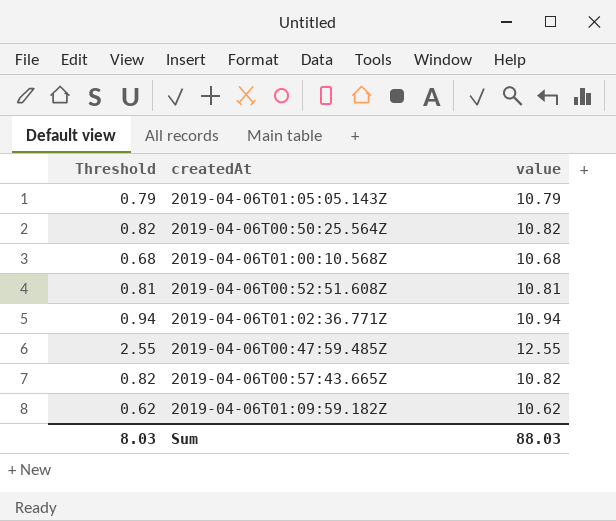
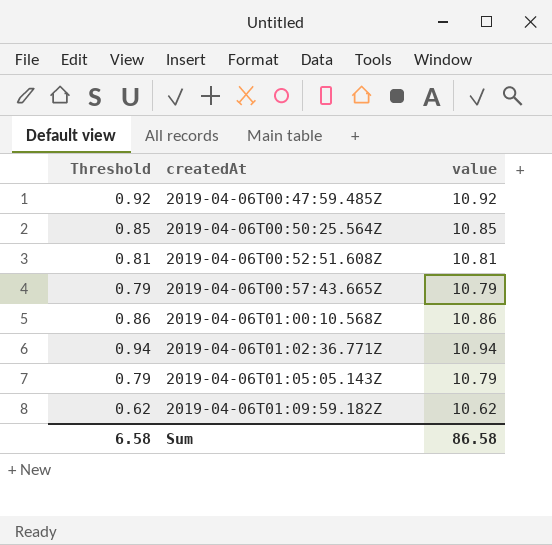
row order: none -> createdAt ascending
2019-04-06T00:47:59.485Z | Threshold: 2.55 -> 0.92
2019-04-06T00:47:59.485Z | value: 12.55 -> 10.92
2019-04-06T00:50:25.564Z | Threshold: 0.82 -> 0.85
2019-04-06T00:50:25.564Z | value: 10.82 -> 10.85
2019-04-06T00:57:43.665Z | Threshold: 0.82 -> 0.79
2019-04-06T00:57:43.665Z | value: 10.82 -> 10.79
2019-04-06T01:00:10.568Z | Threshold: 0.68 -> 0.86
2019-04-06T01:00:10.568Z | value: 10.68 -> 10.86
Sum | Threshold: 8.03 -> 6.58
Sum | value: 88.03 -> 86.58

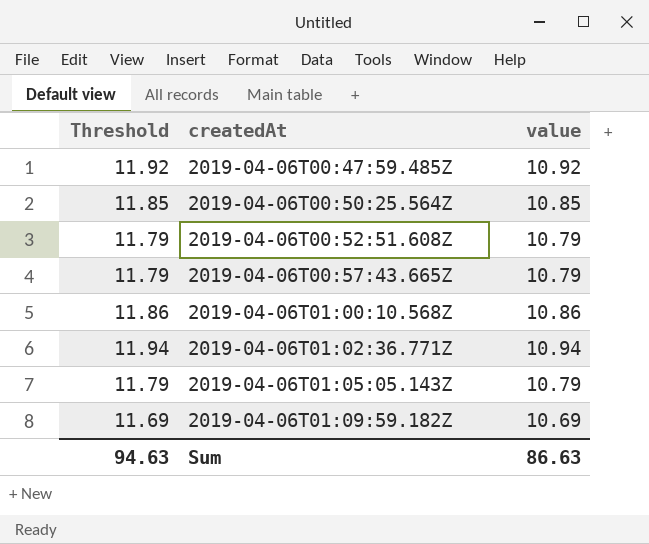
column Threshold | formula: [value] - 10 -> [value] + 1
2019-04-06T00:52:51.608Z | value: 10.81 -> 10.79
2019-04-06T01:09:59.182Z | value: 10.62 -> 10.69
Sum | Threshold: 6.58 -> 94.63
Sum | value: 86.58 -> 86.63

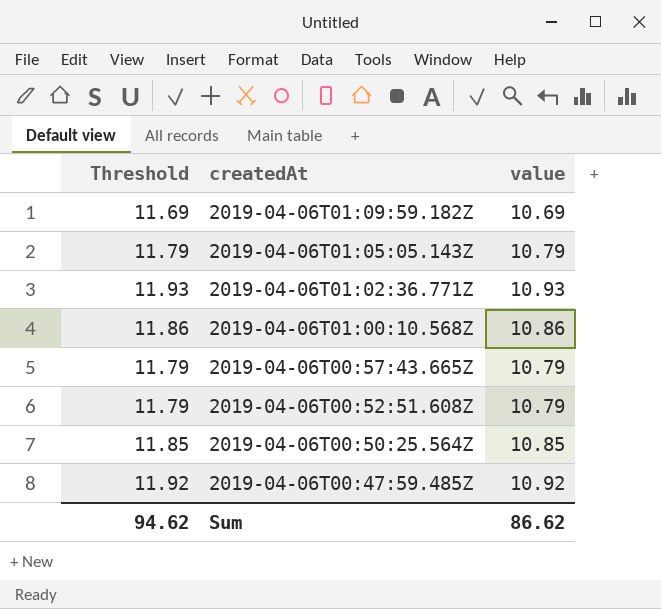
row order: createdAt ascending -> createdAt descending
2019-04-06T01:02:36.771Z | Threshold: 11.94 -> 11.93
2019-04-06T01:02:36.771Z | value: 10.94 -> 10.93
Sum | Threshold: 94.63 -> 94.62
Sum | value: 86.63 -> 86.62

